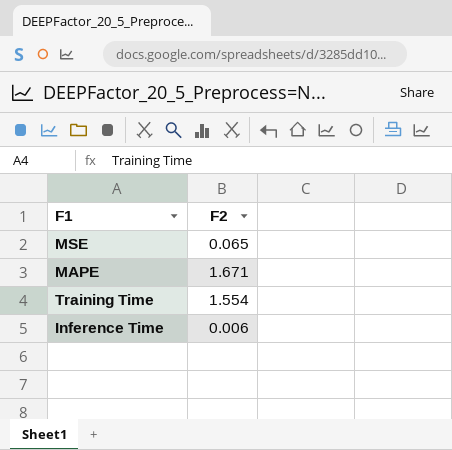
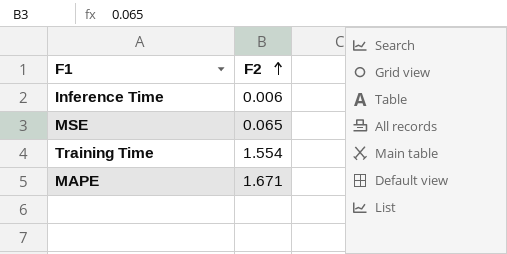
row order: none -> F2 ascending

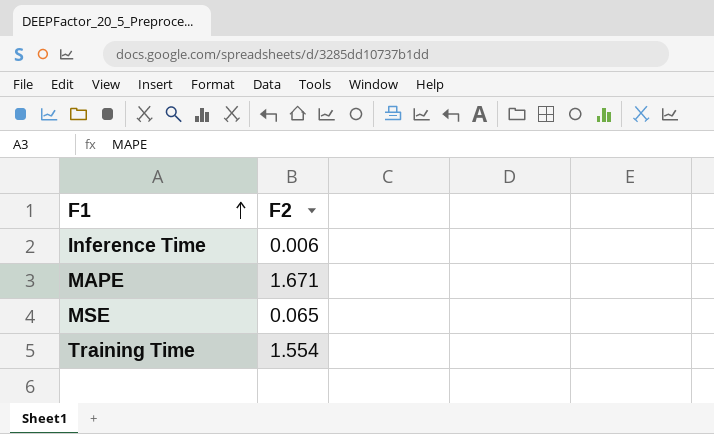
row order: F2 ascending -> F1 ascending

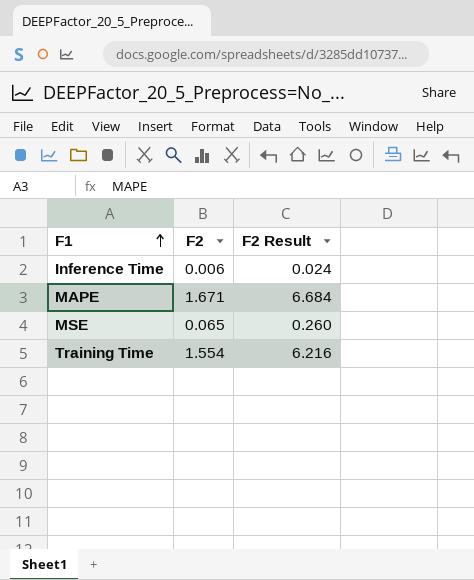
column F2 Result | formula: none -> [F2] * 4

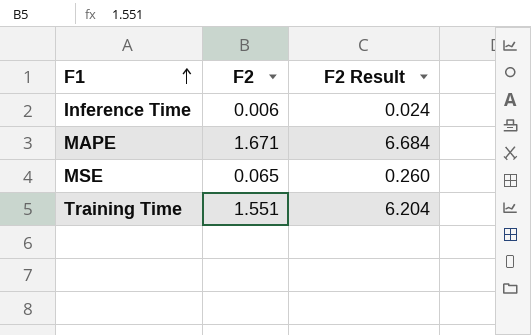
Training Time | F2: 1.554 -> 1.551
Training Time | F2 Result: 6.216 -> 6.204

